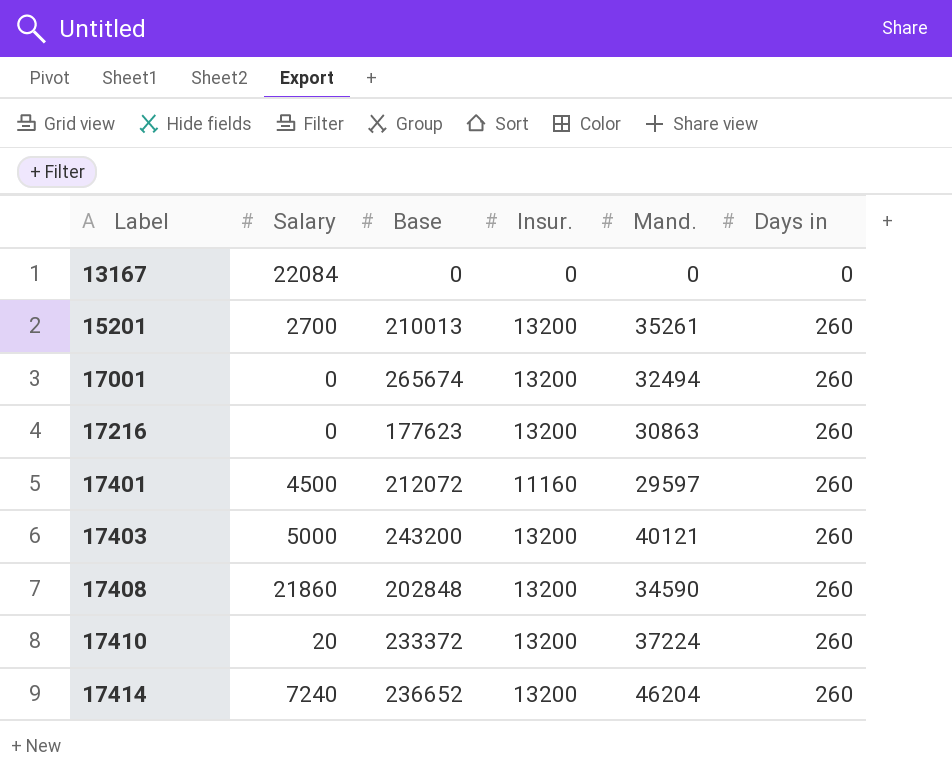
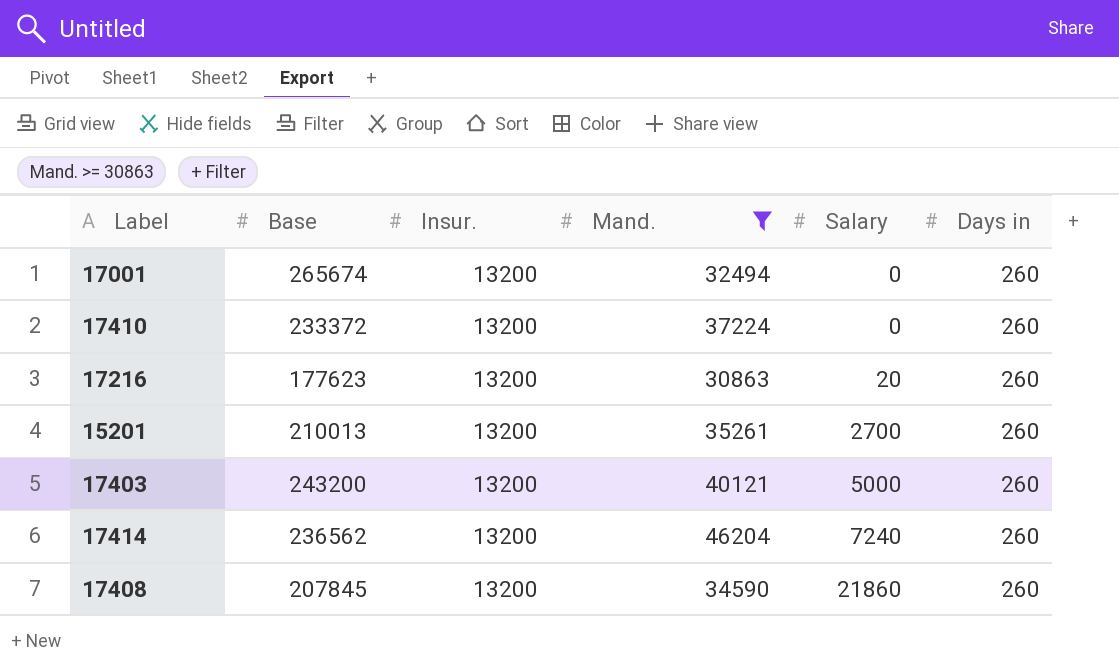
filter: none -> Mand. >= 30863
row order: Label ascending -> Salary ascending
column Salary | position: 2 -> 5
17410 | Salary: 20 -> 0
17216 | Salary: 0 -> 20
17414 | Base: 236652 -> 236562
17408 | Base: 202848 -> 207845

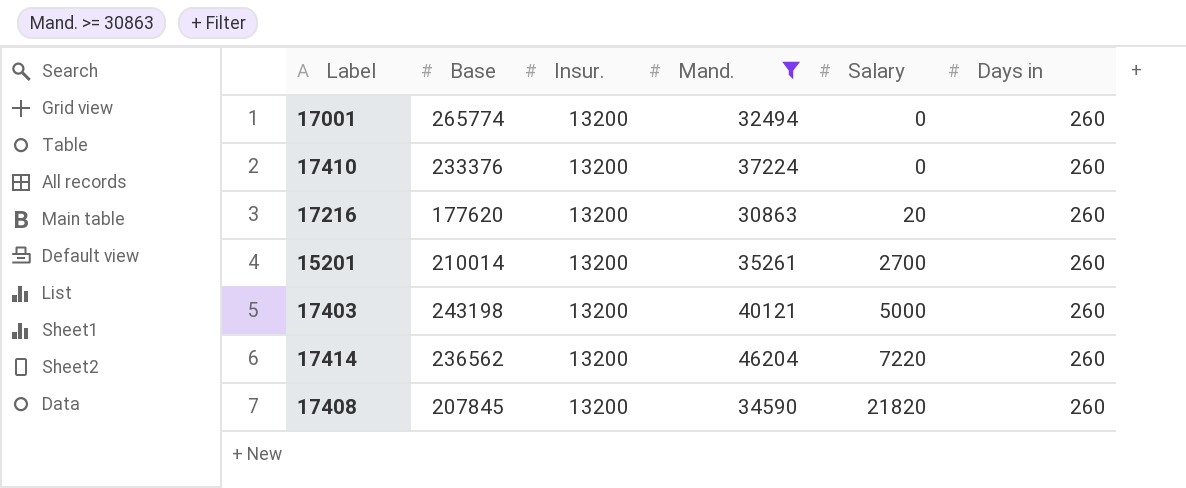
17001 | Base: 265674 -> 265774
17410 | Base: 233372 -> 233376
17216 | Base: 177623 -> 177620
15201 | Base: 210013 -> 210014
17403 | Base: 243200 -> 243198
17414 | Salary: 7240 -> 7220
17408 | Salary: 21860 -> 21820

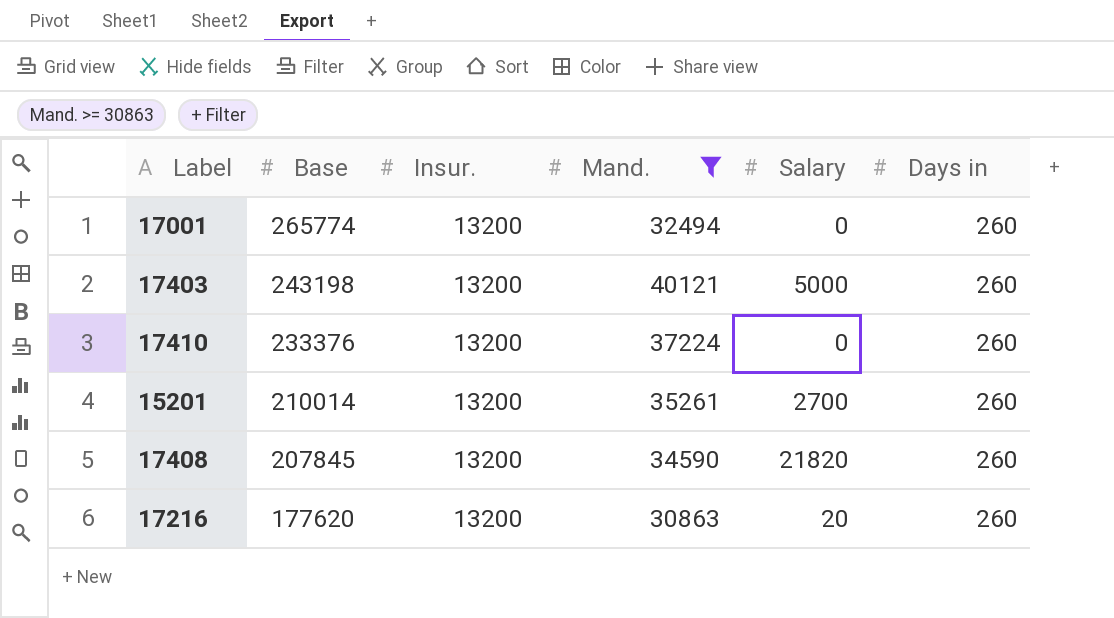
row order: Salary ascending -> Base descending
row 17414: 236562 | 13200 | 46204 | 7220 | 260 -> none

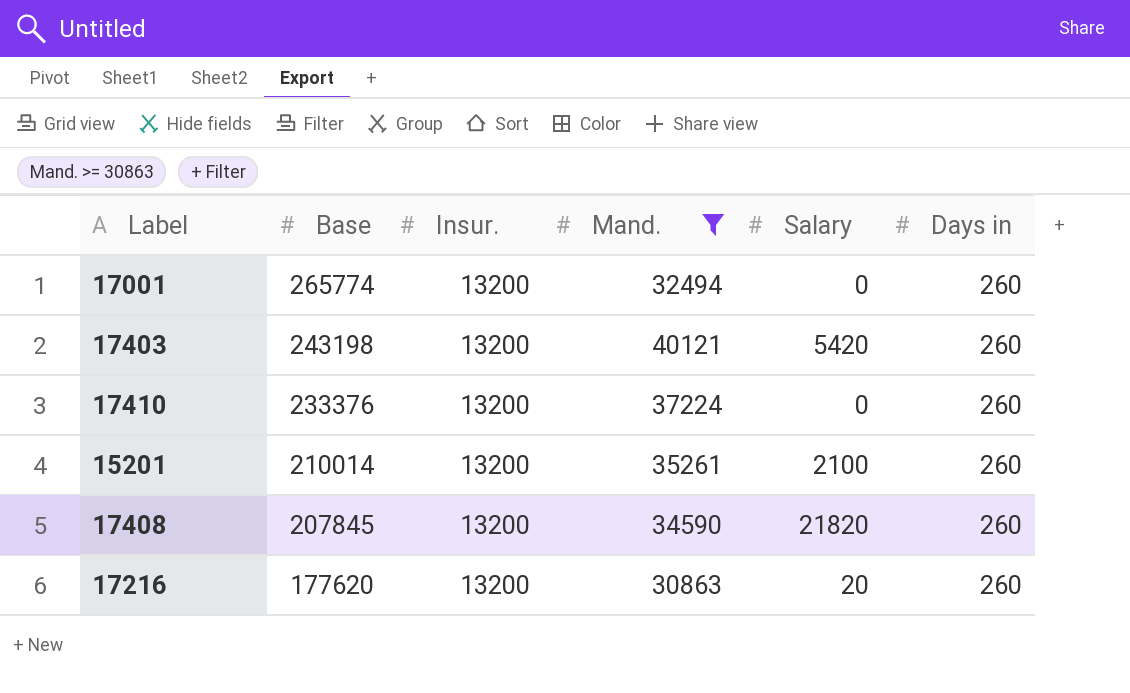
17403 | Salary: 5000 -> 5420
15201 | Salary: 2700 -> 2100

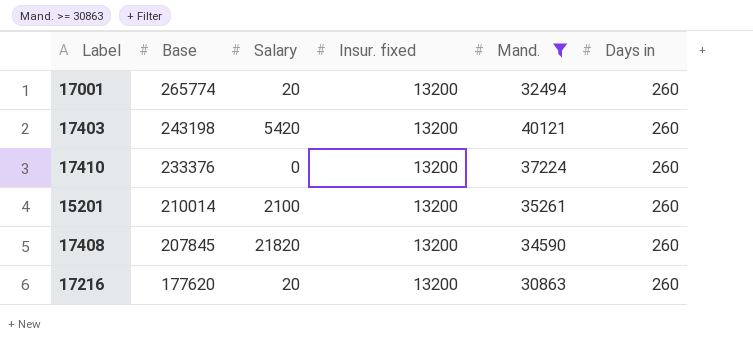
column Salary | position: 5 -> 3
column name: Insur. -> Insur. fixed
17001 | Salary: 0 -> 20

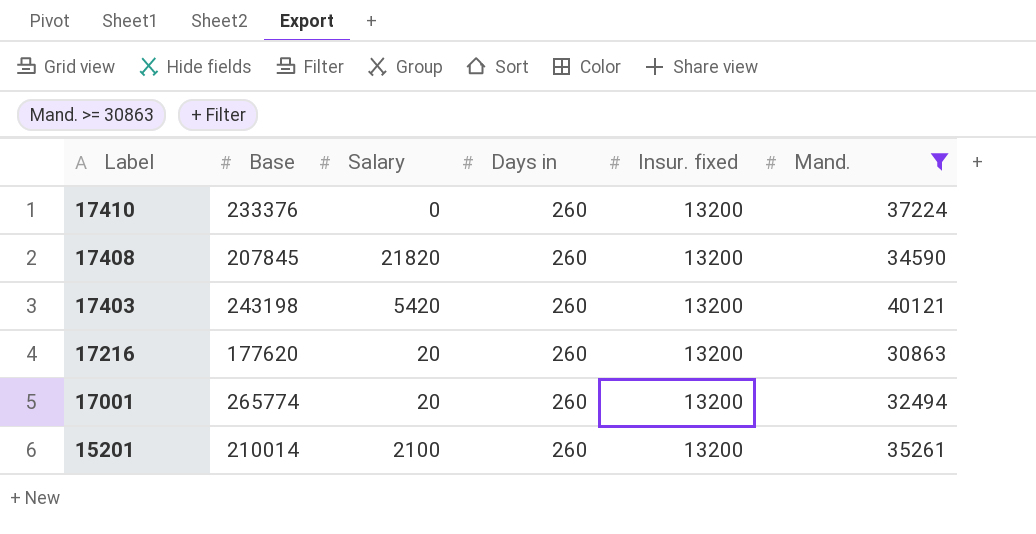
row order: Base descending -> Label descending
column Days in | position: 6 -> 4

